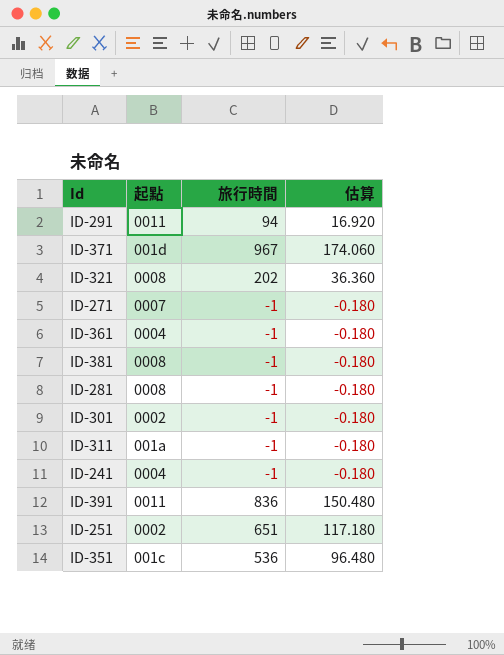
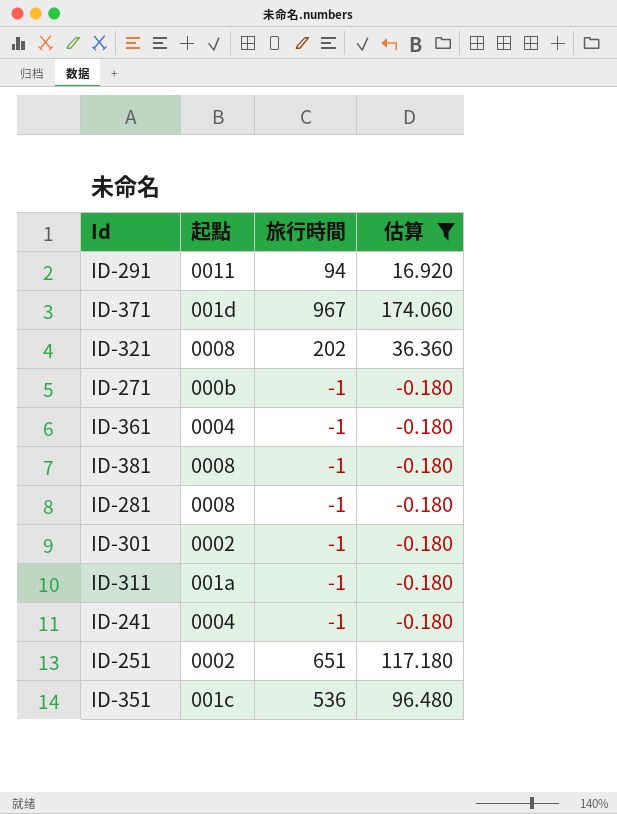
filter: none -> 估算 != 150.480
ID-271 | 起點: 0007 -> 000b

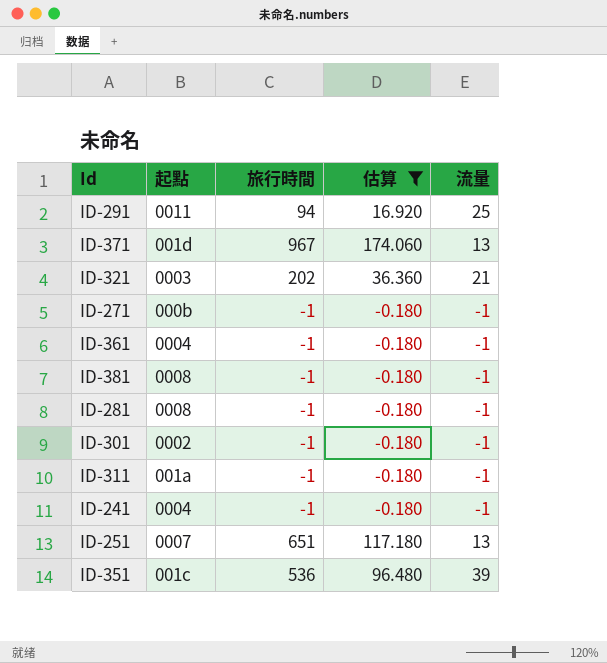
column 流量 | position: none -> 5
ID-321 | 起點: 0008 -> 0003
ID-251 | 起點: 0002 -> 0007

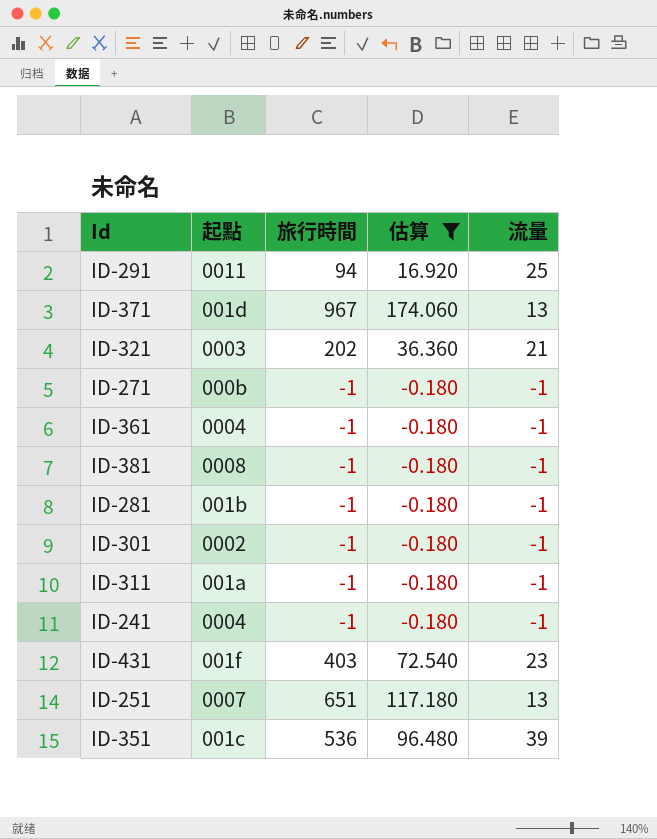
ID-281 | 起點: 0008 -> 001b
row ID-431: none -> 001f | 403 | 72.540 | 23

